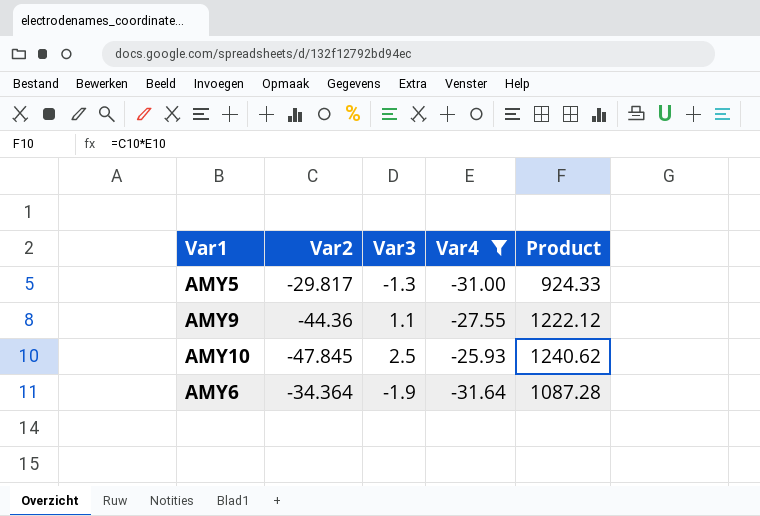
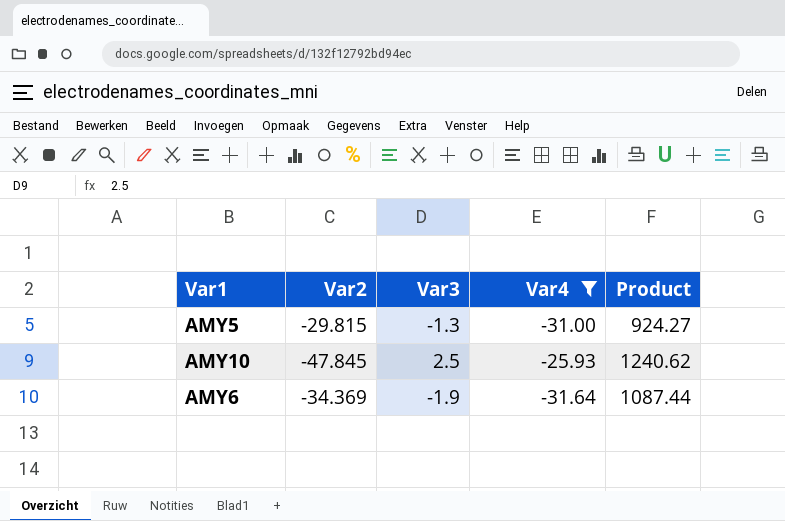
row AMY9: -44.36 | 1.1 | -27.55 | 1222.12 -> none
AMY5 | Var2: -29.817 -> -29.815
AMY5 | Product: 924.33 -> 924.27
AMY6 | Var2: -34.364 -> -34.369
AMY6 | Product: 1087.28 -> 1087.44

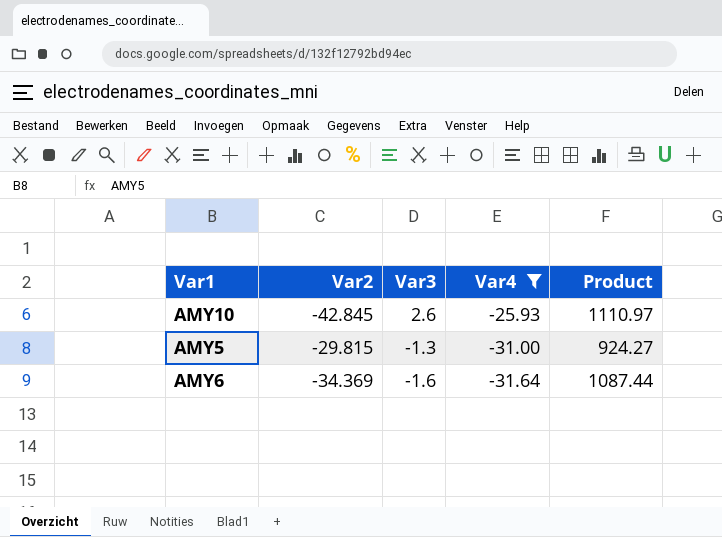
row order: none -> Var3 descending
AMY10 | Var2: -47.845 -> -42.845
AMY10 | Var3: 2.5 -> 2.6
AMY10 | Product: 1240.62 -> 1110.97
AMY6 | Var3: -1.9 -> -1.6

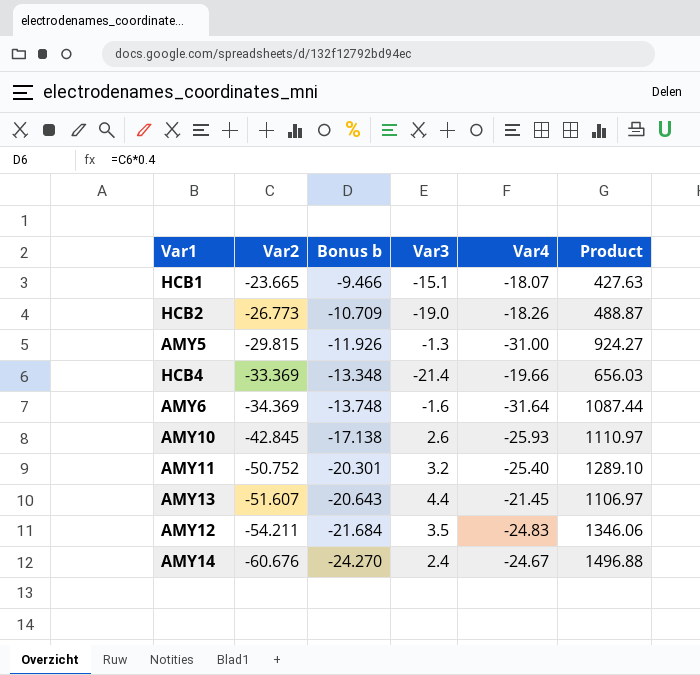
filter: Var4 <= -25.93 -> none
row order: Var3 descending -> Var2 descending
column Bonus b | formula: none -> [Var2] * 0.4

